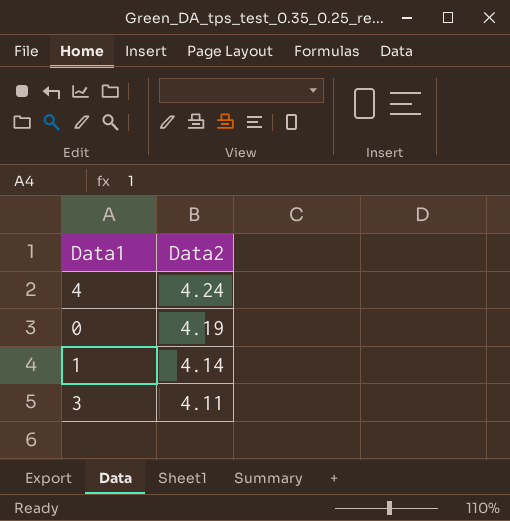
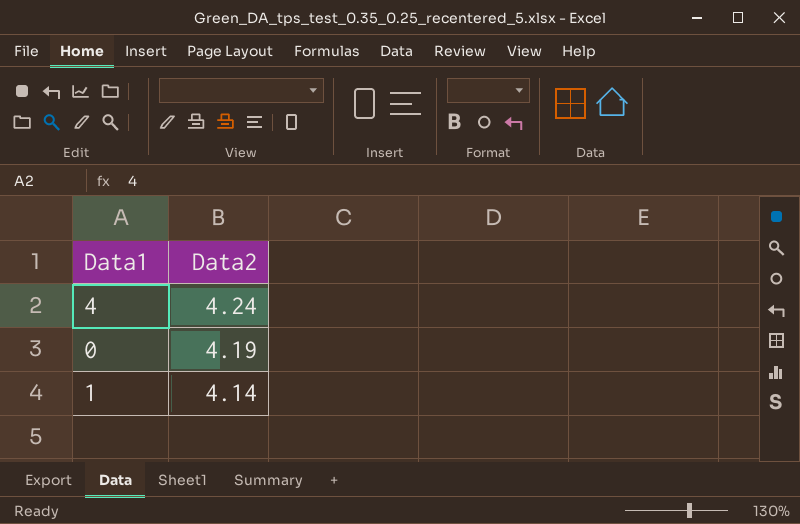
row 3: 4.11 -> none

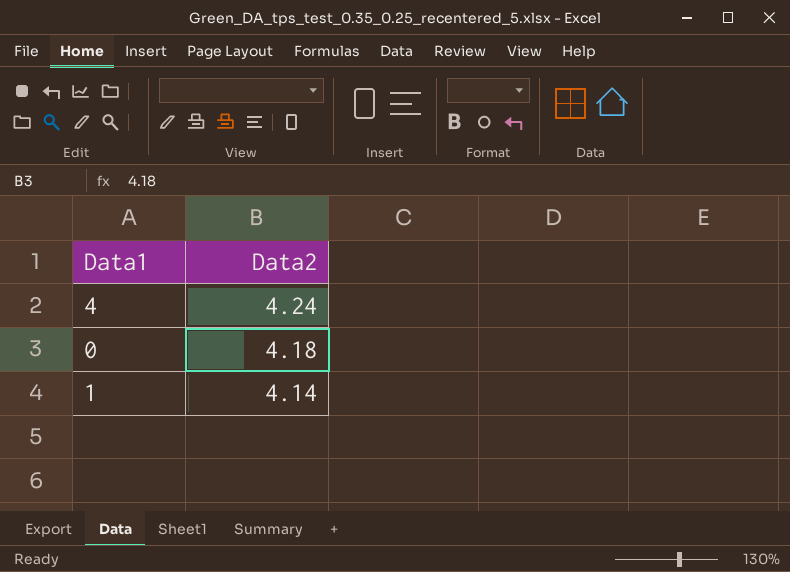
0 | Data2: 4.19 -> 4.18

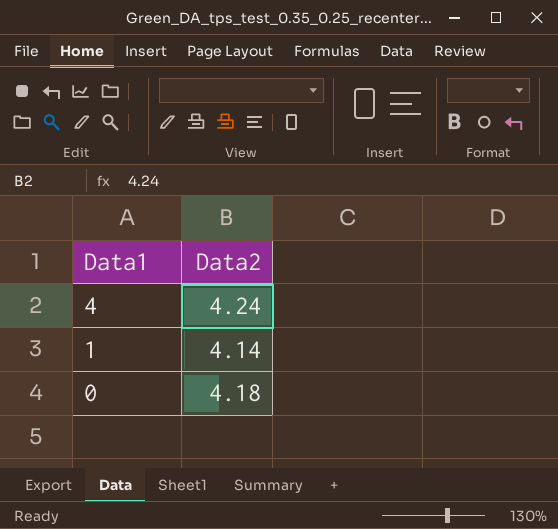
row order: Data2 descending -> Data1 descending

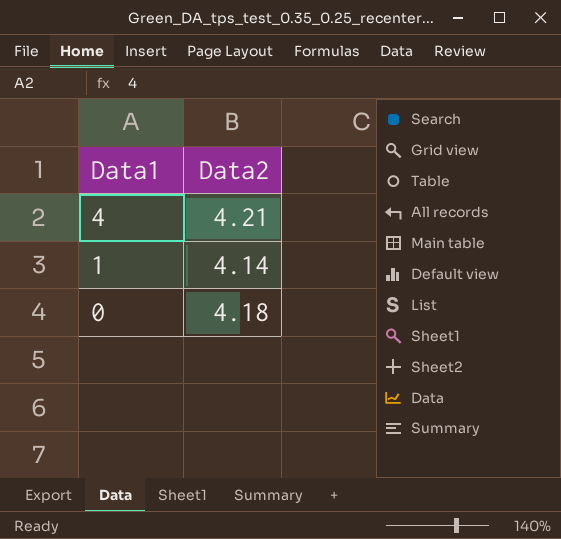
4 | Data2: 4.24 -> 4.21

